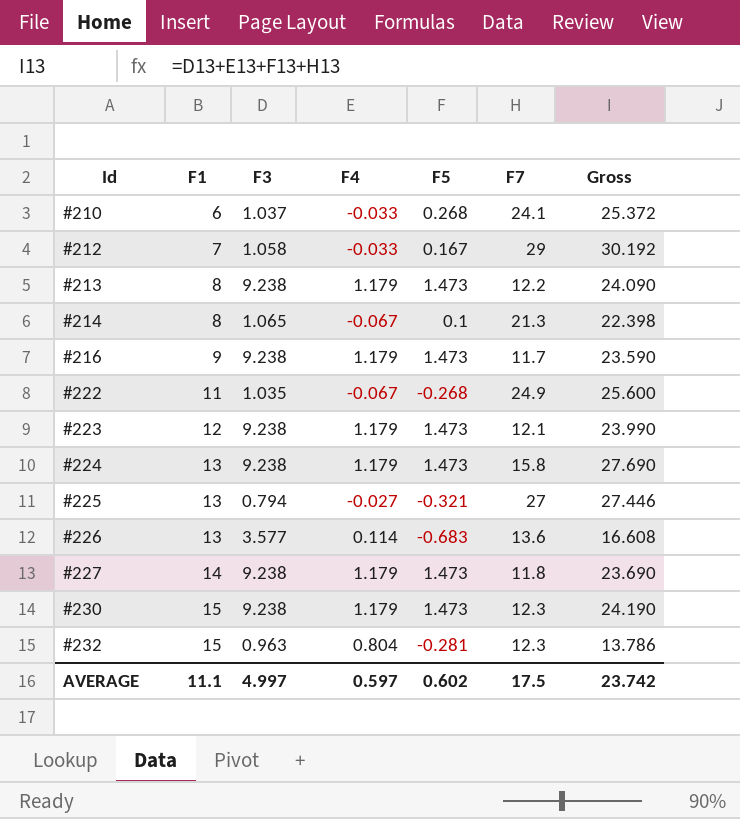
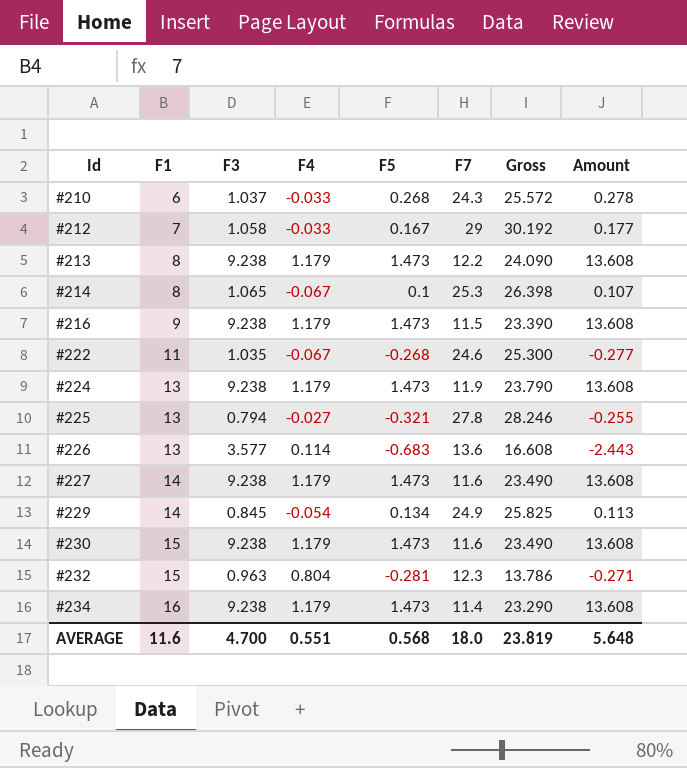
column Amount | formula: none -> [F3] * [F5]
row #223: 12 | 9.238 | 1.179 | 1.473 | 12.1 | 23.990 -> none
#210 | F7: 24.1 -> 24.3
#210 | Gross: 25.372 -> 25.572
#214 | F7: 21.3 -> 25.3
#214 | Gross: 22.398 -> 26.398
#216 | F7: 11.7 -> 11.5
#216 | Gross: 23.590 -> 23.390
#222 | F7: 24.9 -> 24.6
#222 | Gross: 25.600 -> 25.300
#224 | F7: 15.8 -> 11.9
#224 | Gross: 27.690 -> 23.790
#225 | F7: 27 -> 27.8
#225 | Gross: 27.446 -> 28.246
#227 | F7: 11.8 -> 11.6
#227 | Gross: 23.690 -> 23.490
row #229: none -> 14 | 0.845 | -0.054 | 0.134 | 24.9 | 25.825 | 0.113
#230 | F7: 12.3 -> 11.6
#230 | Gross: 24.190 -> 23.490
row #234: none -> 16 | 9.238 | 1.179 | 1.473 | 11.4 | 23.290 | 13.608
AVERAGE | F1: 11.1 -> 11.6
AVERAGE | F3: 4.997 -> 4.700
AVERAGE | F4: 0.597 -> 0.551
AVERAGE | F5: 0.602 -> 0.568
AVERAGE | F7: 17.5 -> 18.0
AVERAGE | Gross: 23.742 -> 23.819

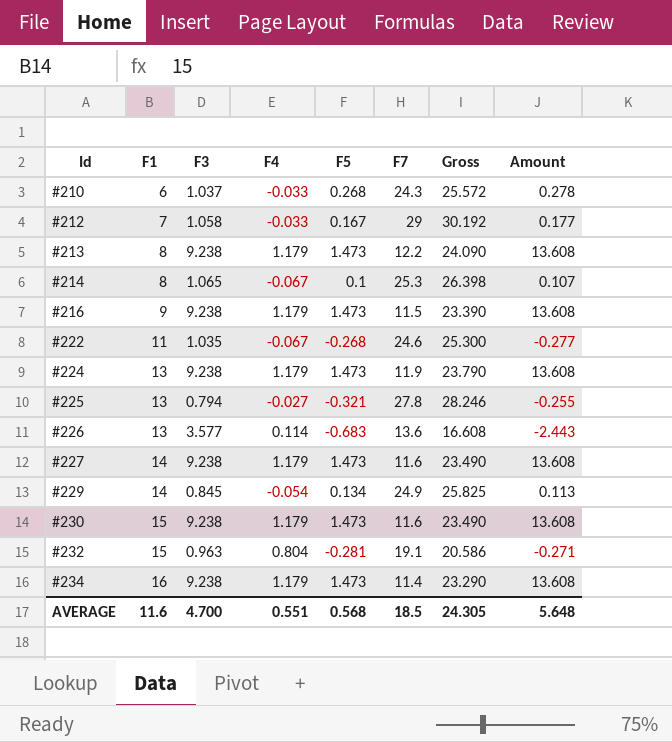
#232 | F7: 12.3 -> 19.1
#232 | Gross: 13.786 -> 20.586
AVERAGE | F7: 18.0 -> 18.5
AVERAGE | Gross: 23.819 -> 24.305

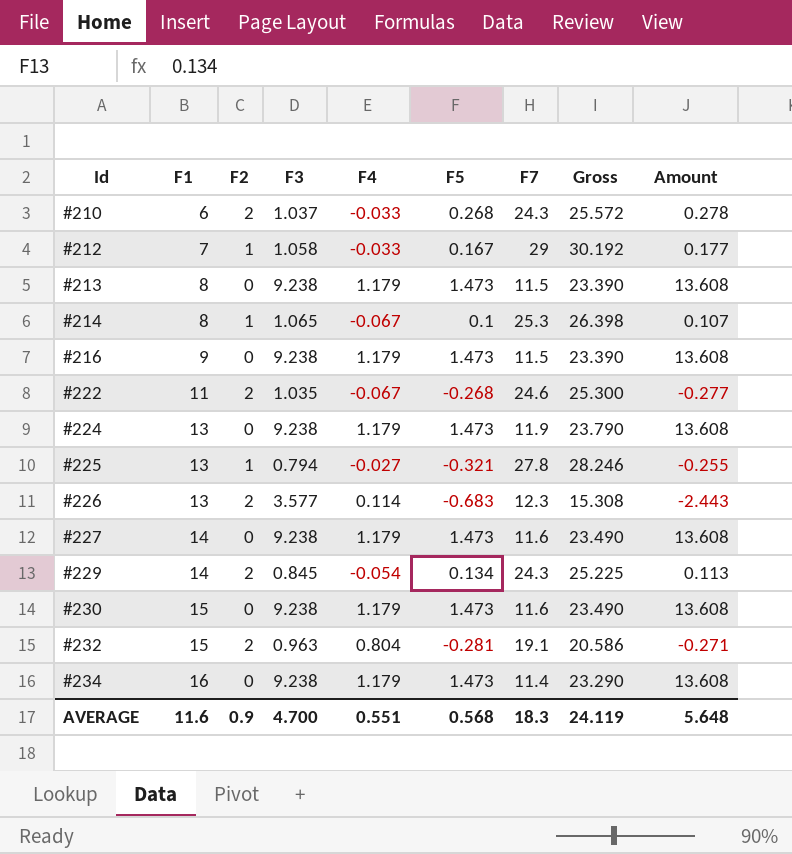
column F2 | position: none -> 3
#213 | F7: 12.2 -> 11.5
#213 | Gross: 24.090 -> 23.390
#226 | F7: 13.6 -> 12.3
#226 | Gross: 16.608 -> 15.308
#229 | F7: 24.9 -> 24.3
#229 | Gross: 25.825 -> 25.225
AVERAGE | F7: 18.5 -> 18.3
AVERAGE | Gross: 24.305 -> 24.119

